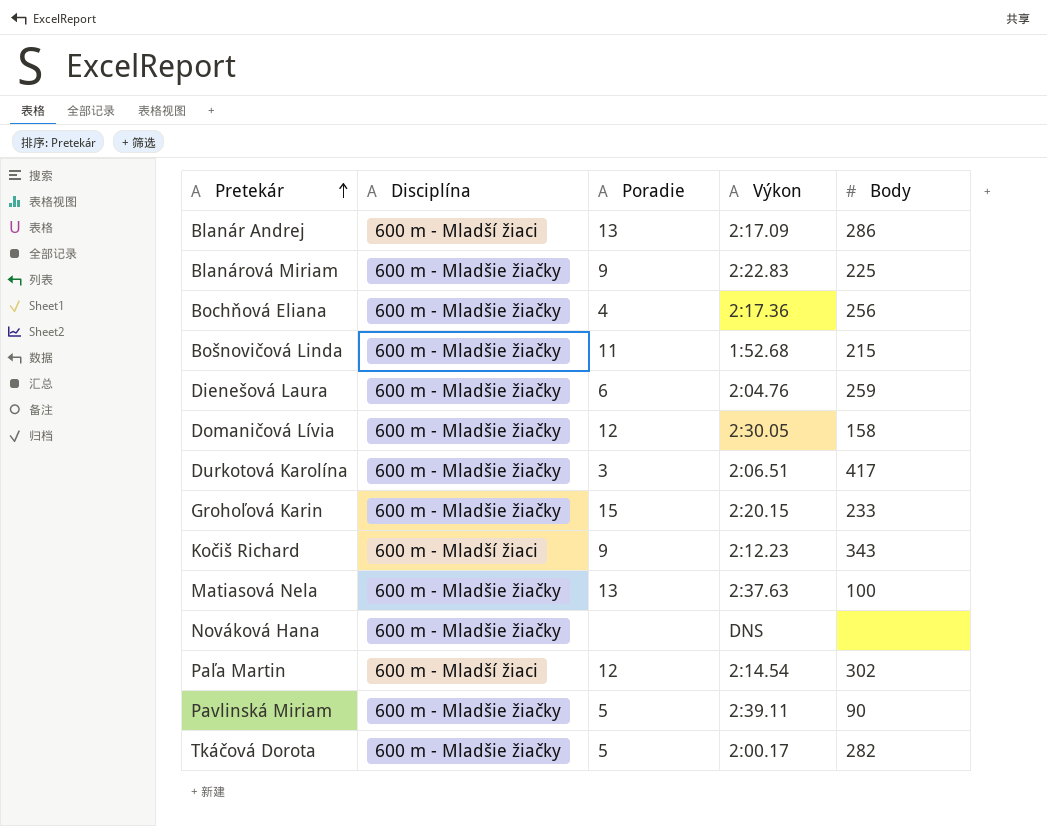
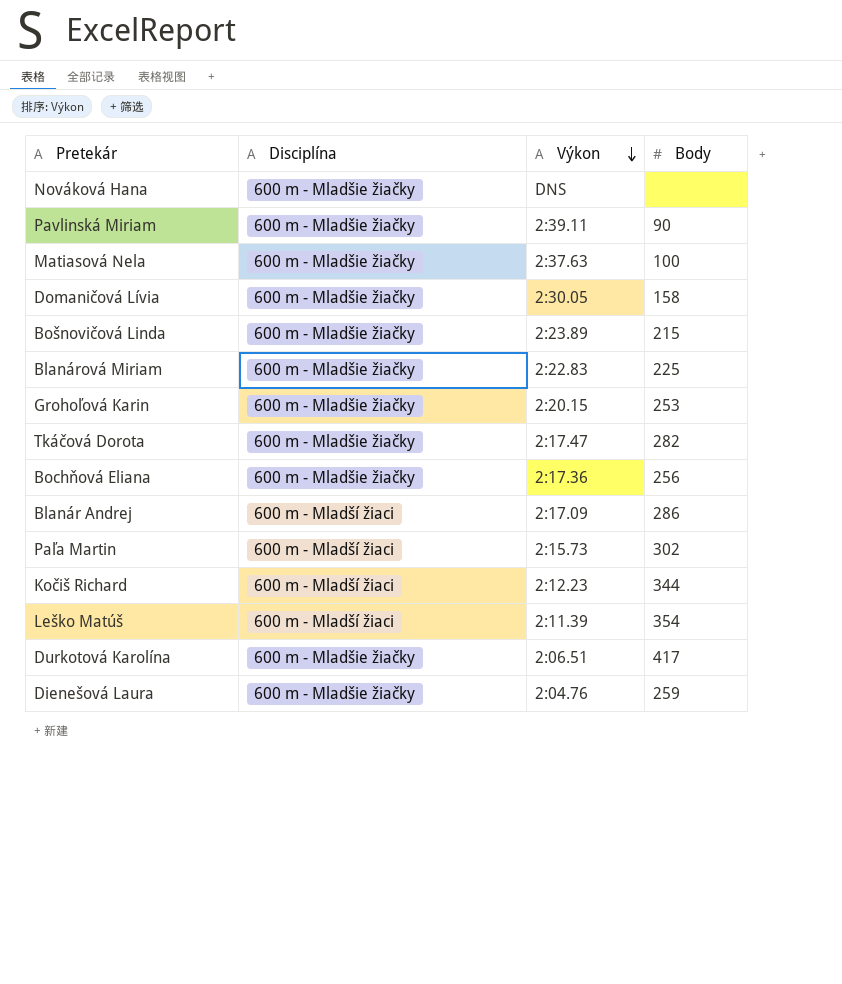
row order: Pretekár ascending -> Výkon descending
column Poradie | position: 3 -> none
Bošnovičová Linda | Výkon: 1:52.68 -> 2:23.89
Grohoľová Karin | Body: 233 -> 253
Tkáčová Dorota | Výkon: 2:00.17 -> 2:17.47
Paľa Martin | Výkon: 2:14.54 -> 2:15.73
Kočiš Richard | Body: 343 -> 344
row Leško Matúš: none -> 600 m - Mladší žiaci | 2:11.39 | 354

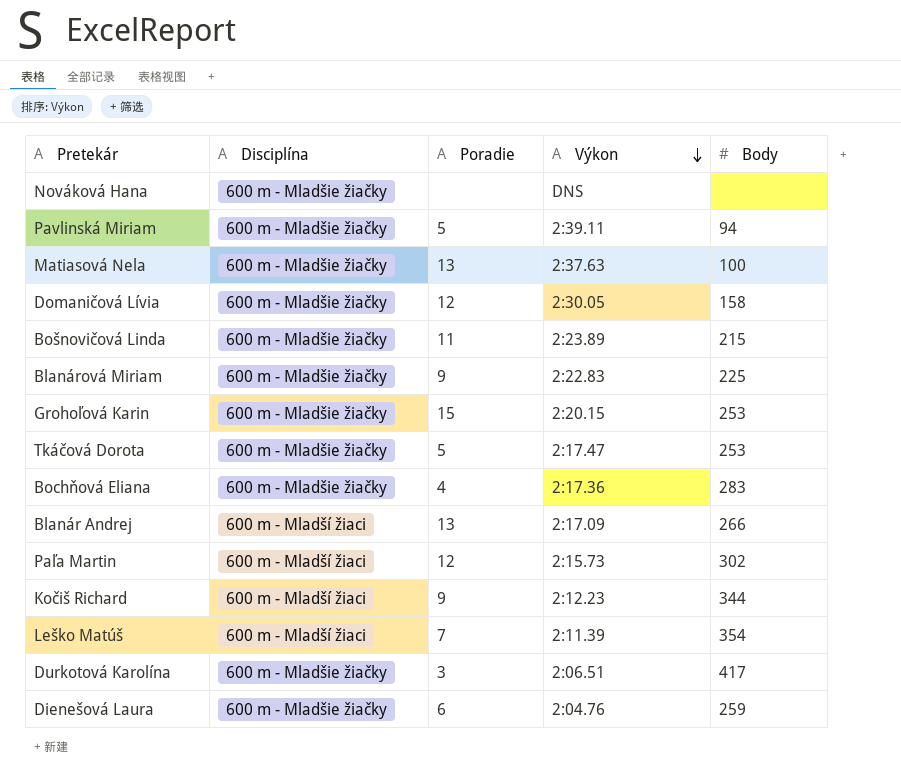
column Poradie | position: none -> 3
Pavlinská Miriam | Body: 90 -> 94
Tkáčová Dorota | Body: 282 -> 253
Bochňová Eliana | Body: 256 -> 283
Blanár Andrej | Body: 286 -> 266

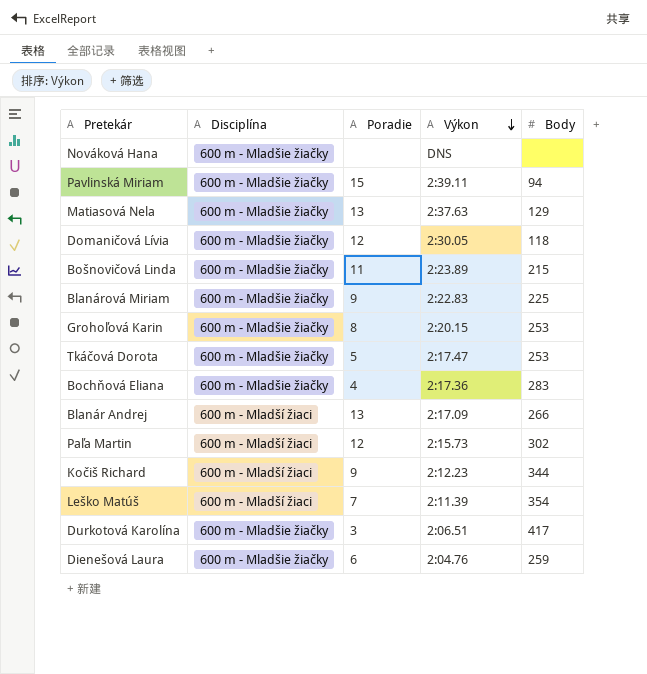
Pavlinská Miriam | Poradie: 5 -> 15
Matiasová Nela | Body: 100 -> 129
Domaničová Lívia | Body: 158 -> 118
Grohoľová Karin | Poradie: 15 -> 8

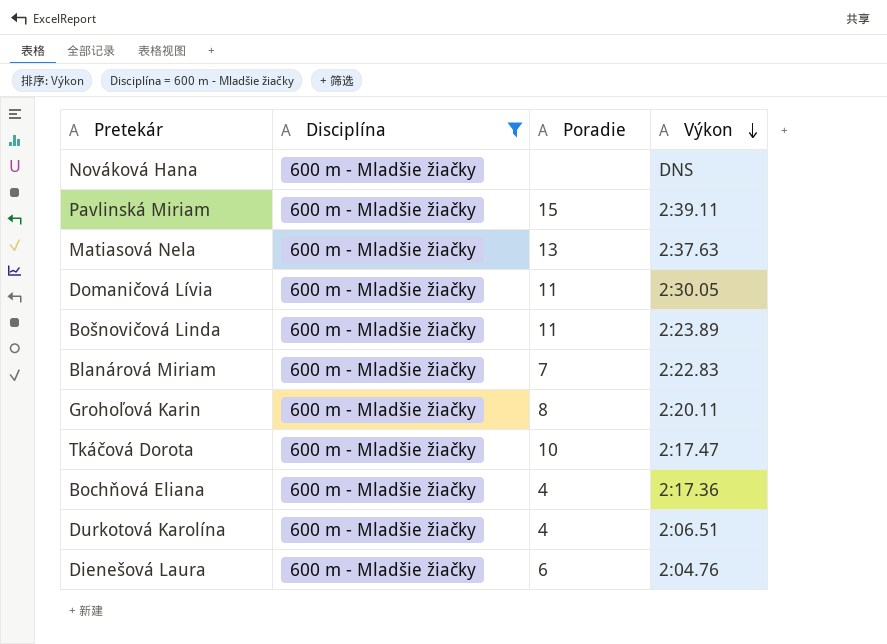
filter: none -> Disciplína = 600 m - Mladšie žiačky
column Body | position: 5 -> none
Domaničová Lívia | Poradie: 12 -> 11
Blanárová Miriam | Poradie: 9 -> 7
Grohoľová Karin | Výkon: 2:20.15 -> 2:20.11
Tkáčová Dorota | Poradie: 5 -> 10
Durkotová Karolína | Poradie: 3 -> 4

